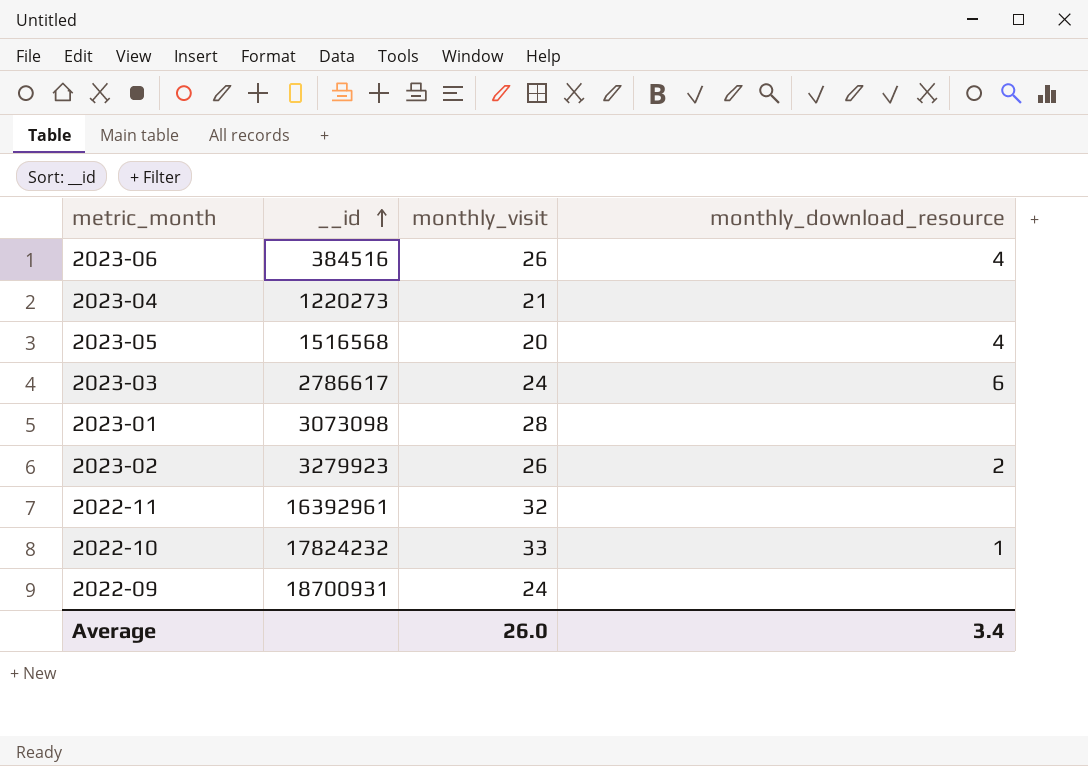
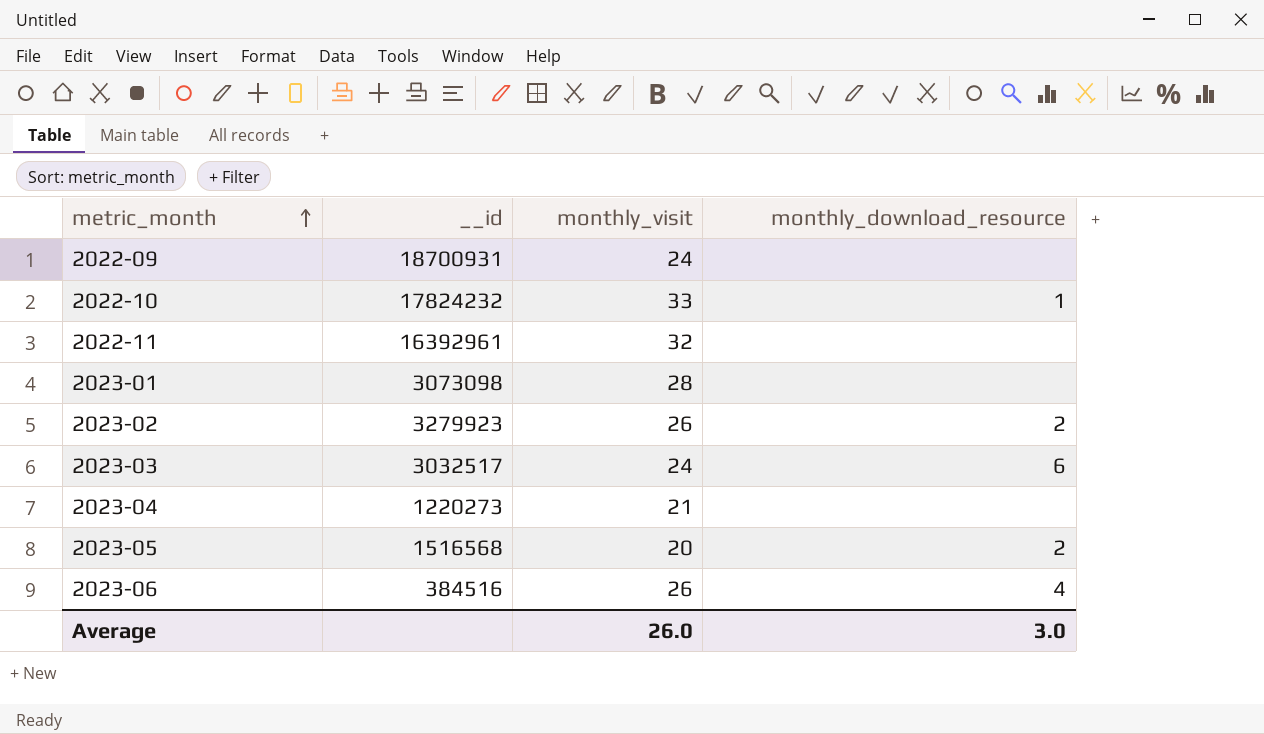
row order: __id ascending -> metric_month ascending
2023-03 | __id: 2786617 -> 3032517
2023-05 | monthly_download_resource: 4 -> 2
Average | monthly_download_resource: 3.4 -> 3.0

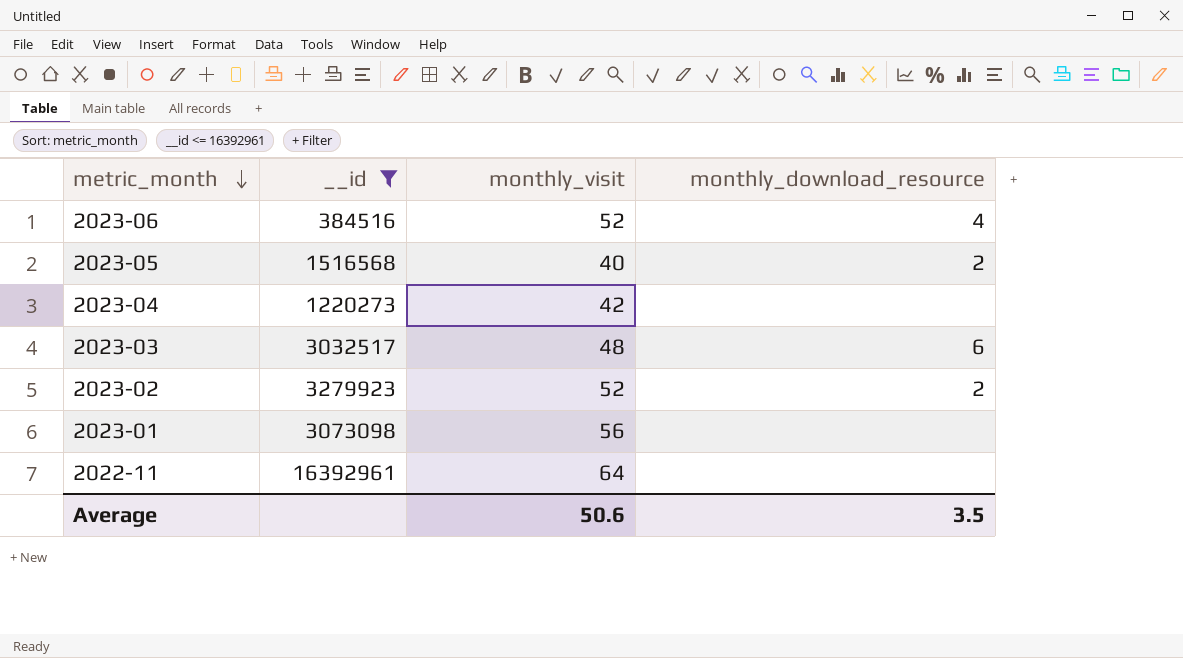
filter: none -> __id <= 16392961
row order: metric_month ascending -> metric_month descending
2023-06 | monthly_visit: 26 -> 52
2023-05 | monthly_visit: 20 -> 40
2023-04 | monthly_visit: 21 -> 42
2023-03 | monthly_visit: 24 -> 48
2023-02 | monthly_visit: 26 -> 52
2023-01 | monthly_visit: 28 -> 56
2022-11 | monthly_visit: 32 -> 64
Average | monthly_visit: 26.0 -> 50.6
Average | monthly_download_resource: 3.0 -> 3.5

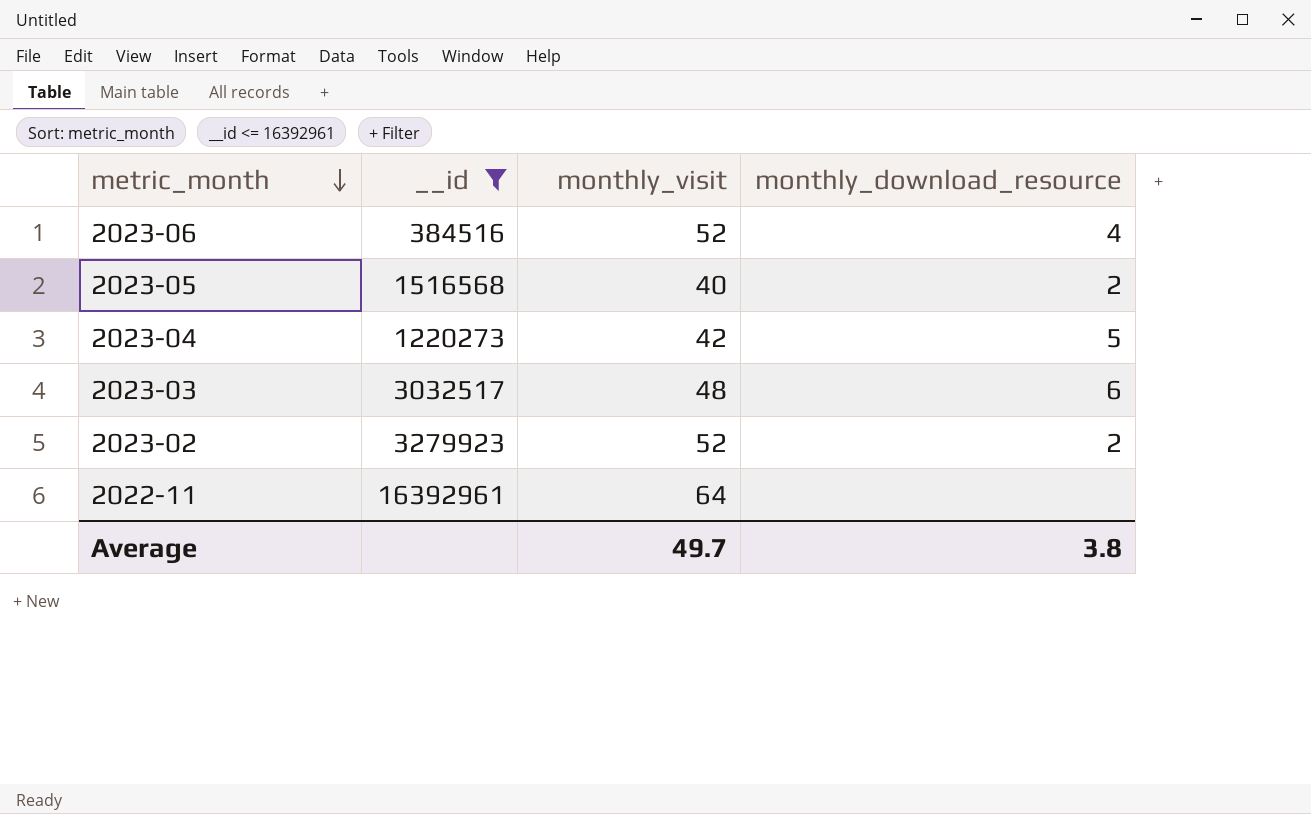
row 2023-01: 3073098 | 56 | none -> none
2023-04 | monthly_download_resource: none -> 5
Average | monthly_visit: 50.6 -> 49.7
Average | monthly_download_resource: 3.5 -> 3.8

